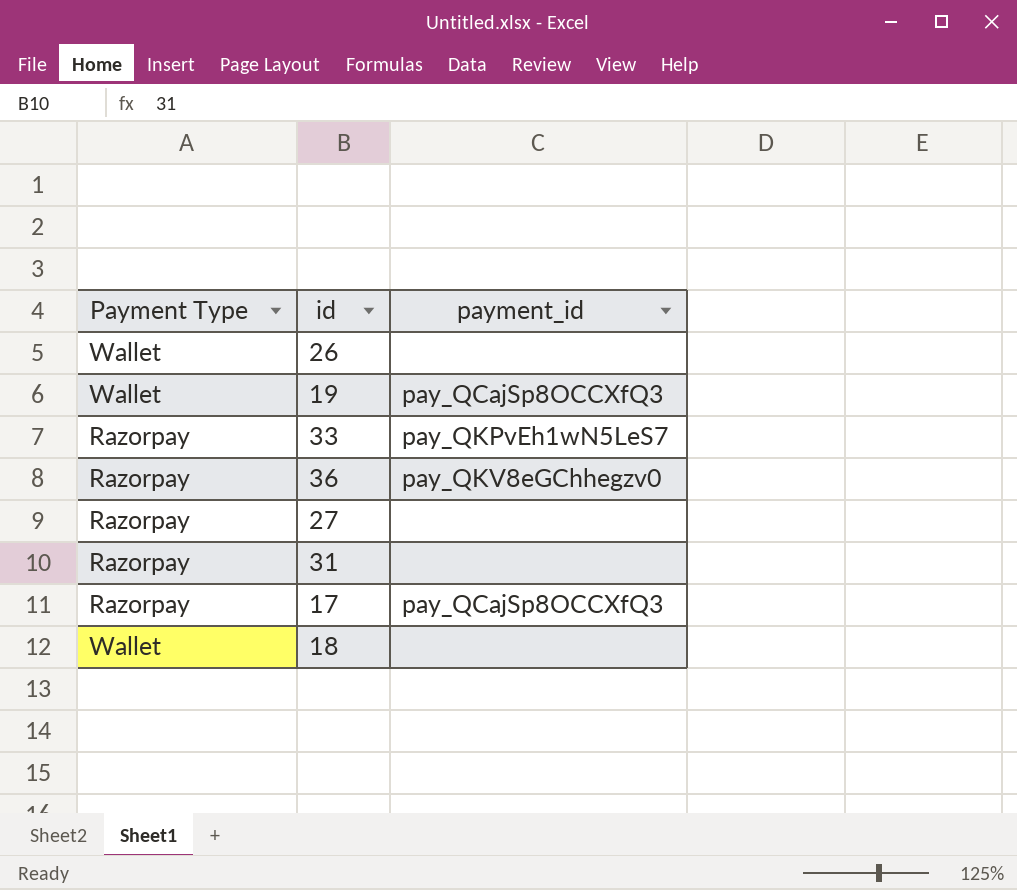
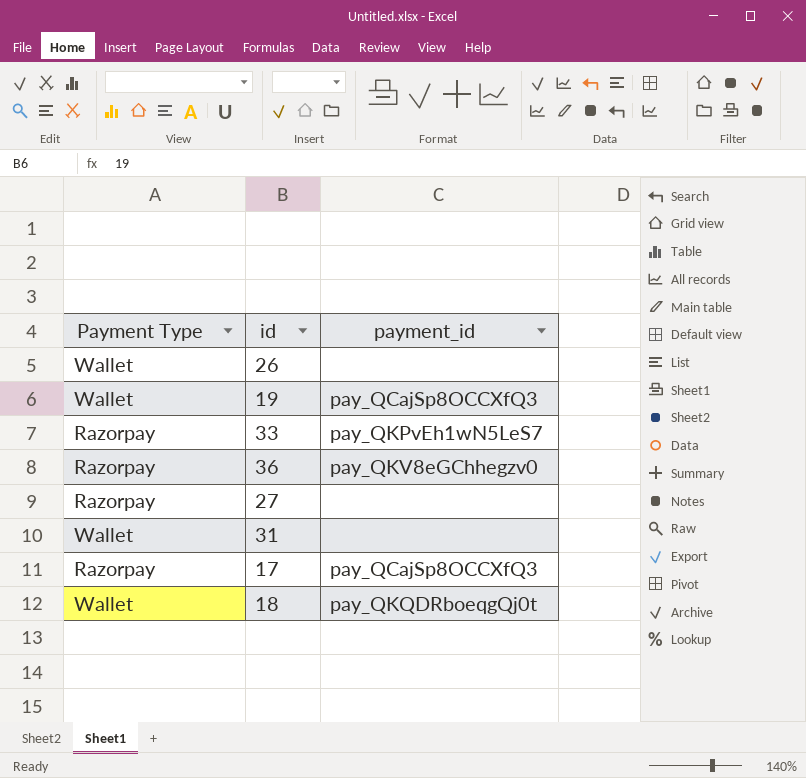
31 | Payment Type: Razorpay -> Wallet
18 | payment_id: none -> pay_QKQDRboeqgQj0t

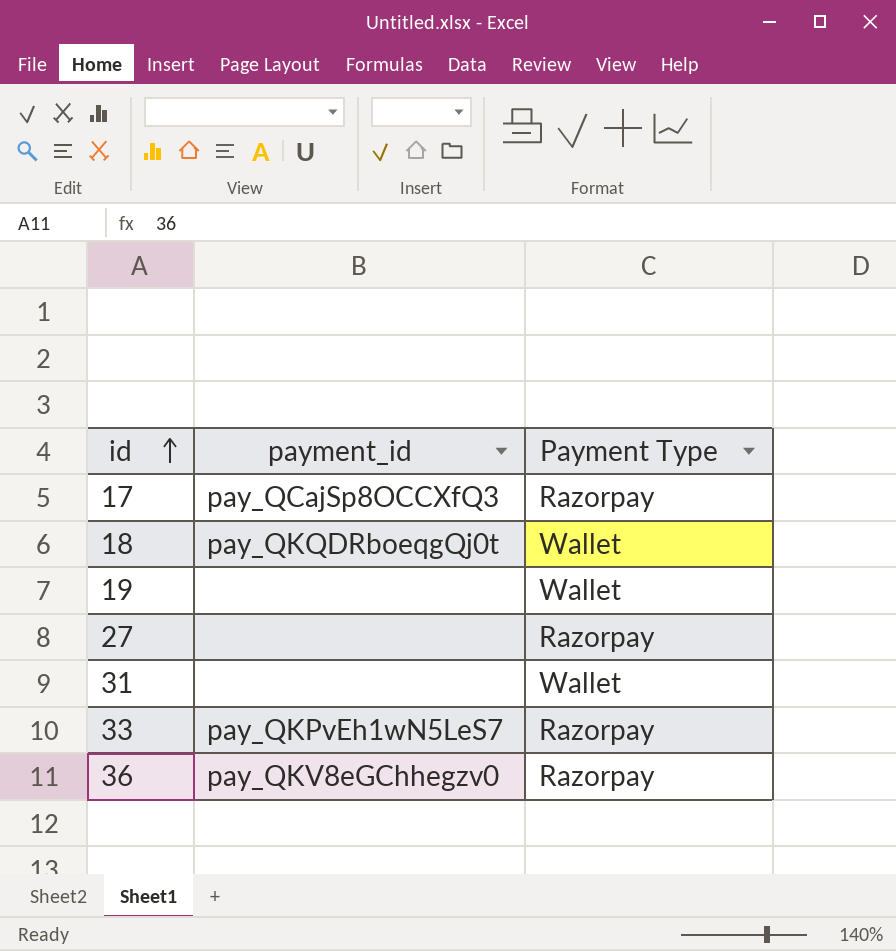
row order: none -> id ascending
column Payment Type | position: 1 -> 3
row 26: Wallet | none -> none
19 | payment_id: pay_QCajSp8OCCXfQ3 -> none

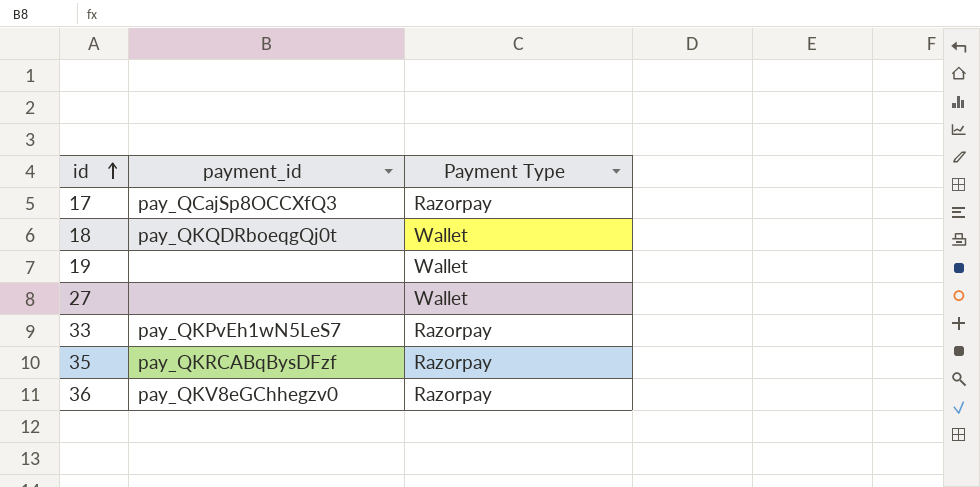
row 31: none | Wallet -> none
27 | Payment Type: Razorpay -> Wallet
row 35: none -> pay_QKRCABqBysDFzf | Razorpay

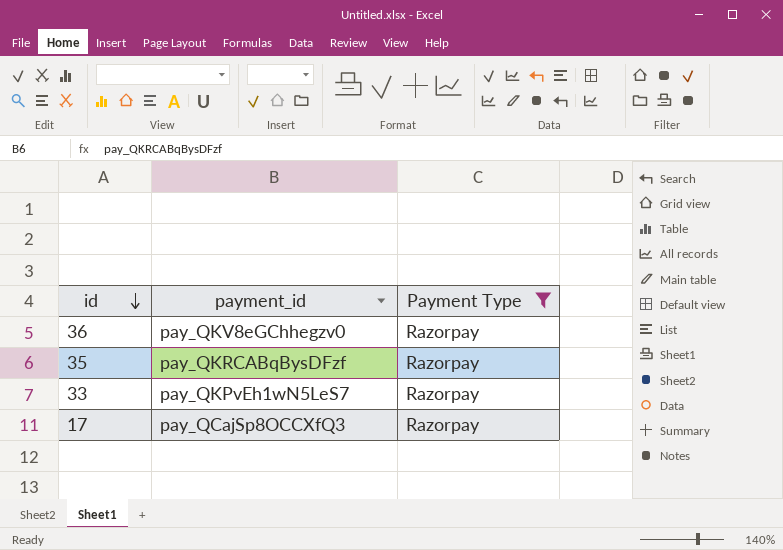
filter: none -> Payment Type = Razorpay
row order: id ascending -> id descending

